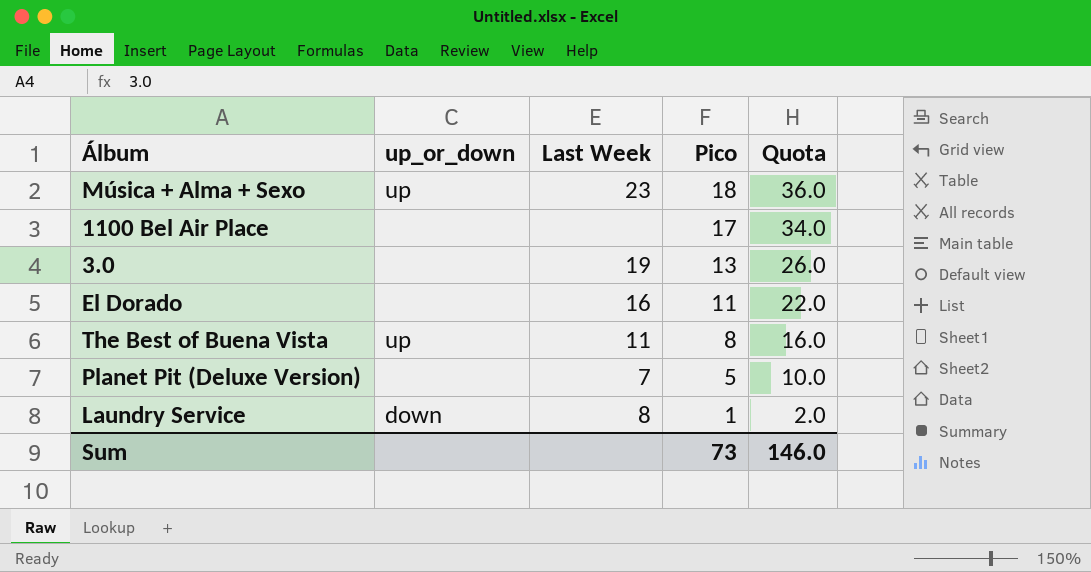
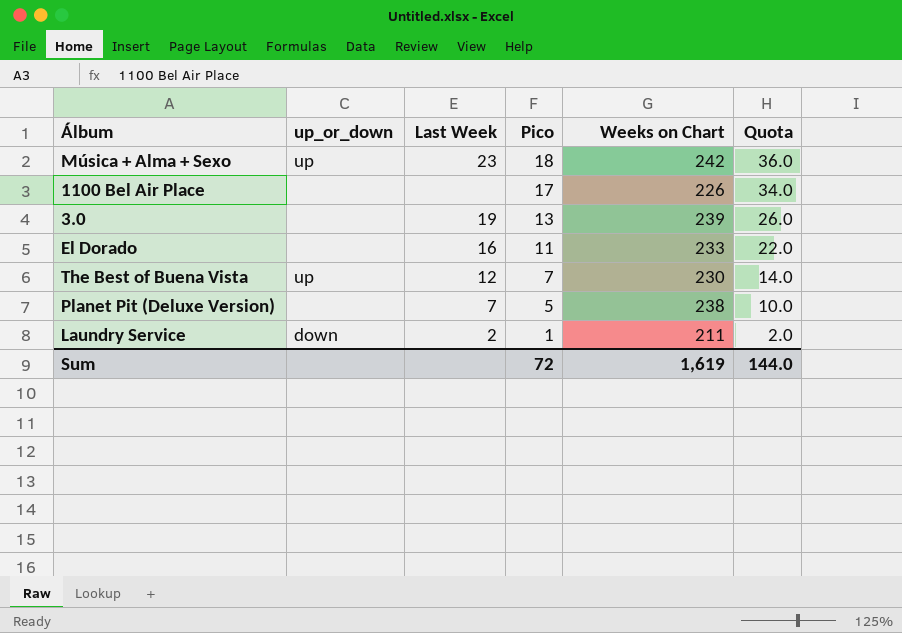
column Weeks on Chart | position: none -> 5
The Best of Buena Vista | Last Week: 11 -> 12
The Best of Buena Vista | Pico: 8 -> 7
The Best of Buena Vista | Quota: 16.0 -> 14.0
Laundry Service | Last Week: 8 -> 2
Sum | Pico: 73 -> 72
Sum | Quota: 146.0 -> 144.0

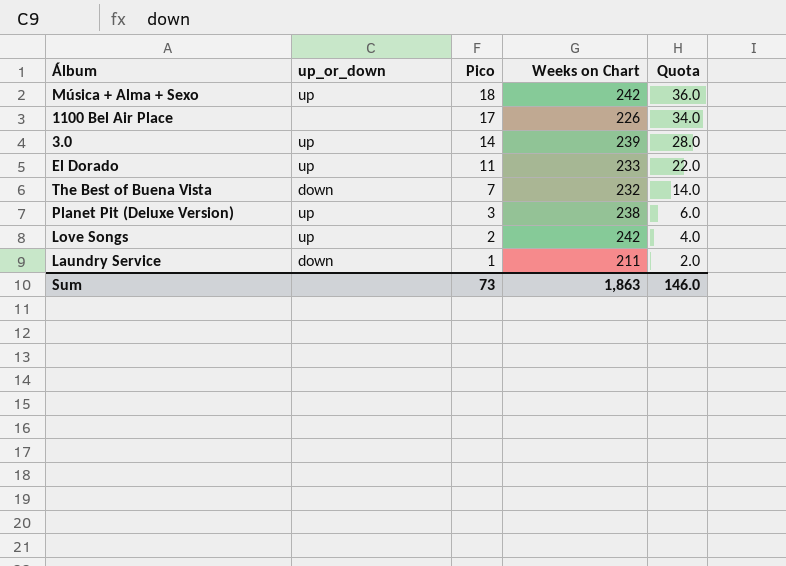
column Last Week | position: 3 -> none
3.0 | up_or_down: none -> up
3.0 | Pico: 13 -> 14
3.0 | Quota: 26.0 -> 28.0
El Dorado | up_or_down: none -> up
The Best of Buena Vista | up_or_down: up -> down
The Best of Buena Vista | Weeks on Chart: 230 -> 232
Planet Pit (Deluxe Version) | up_or_down: none -> up
Planet Pit (Deluxe Version) | Pico: 5 -> 3
Planet Pit (Deluxe Version) | Quota: 10.0 -> 6.0
row Love Songs: none -> up | 2 | 242 | 4.0
Sum | Pico: 72 -> 73
Sum | Weeks on Chart: 1,619 -> 1,863
Sum | Quota: 144.0 -> 146.0

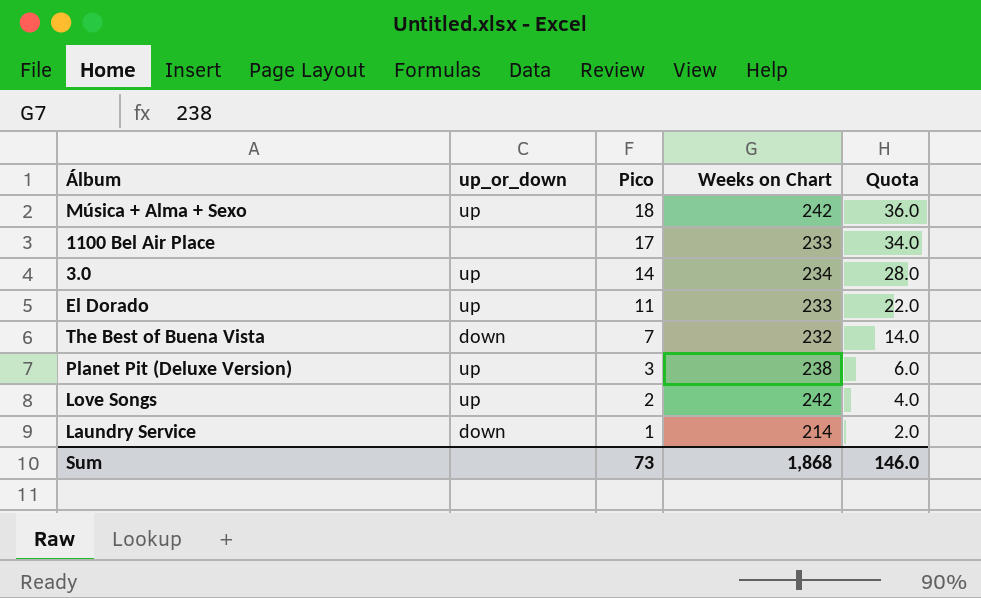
1100 Bel Air Place | Weeks on Chart: 226 -> 233
3.0 | Weeks on Chart: 239 -> 234
Laundry Service | Weeks on Chart: 211 -> 214
Sum | Weeks on Chart: 1,863 -> 1,868

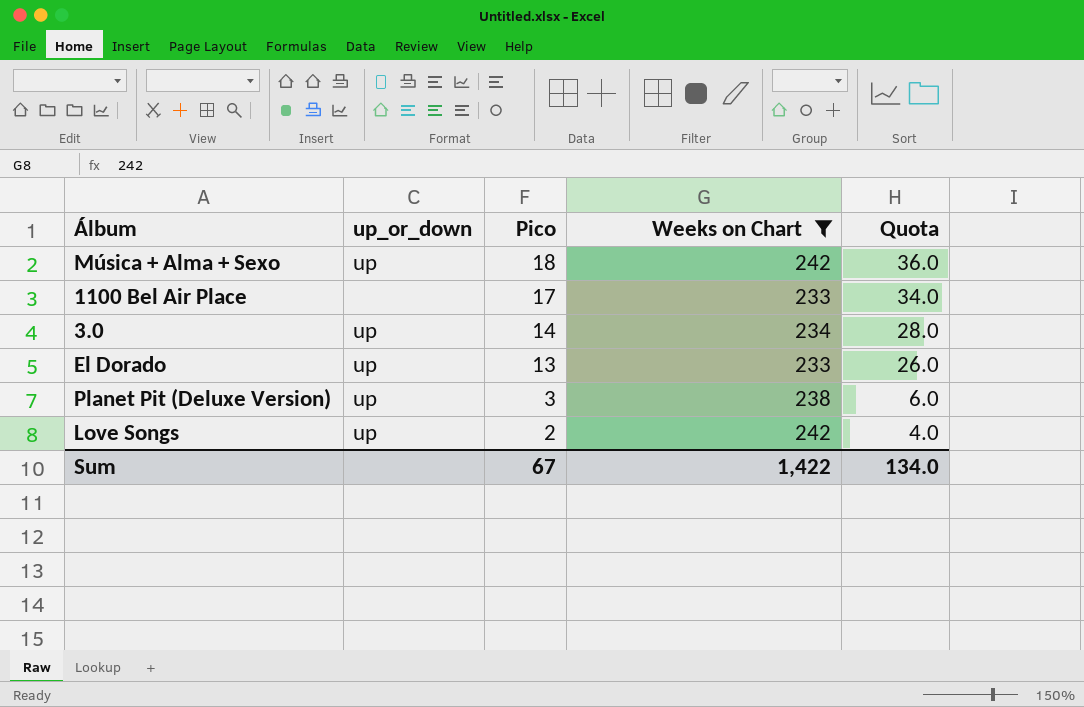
filter: none -> Weeks on Chart >= 233
El Dorado | Pico: 11 -> 13
El Dorado | Quota: 22.0 -> 26.0
Sum | Pico: 73 -> 67
Sum | Weeks on Chart: 1,868 -> 1,422
Sum | Quota: 146.0 -> 134.0

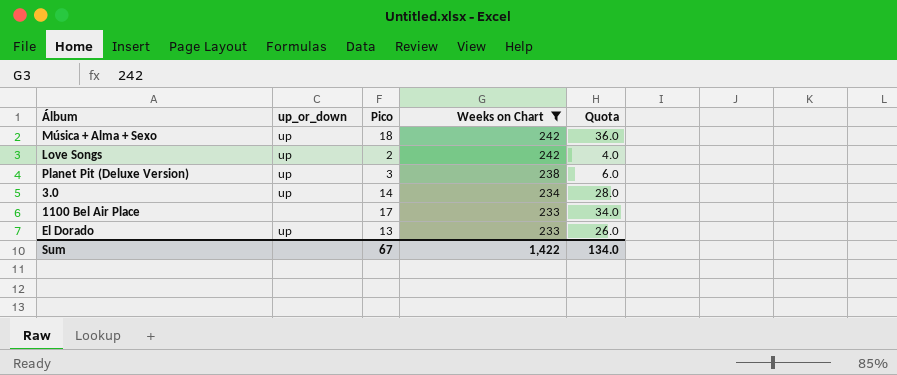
row order: Pico descending -> Weeks on Chart descending

